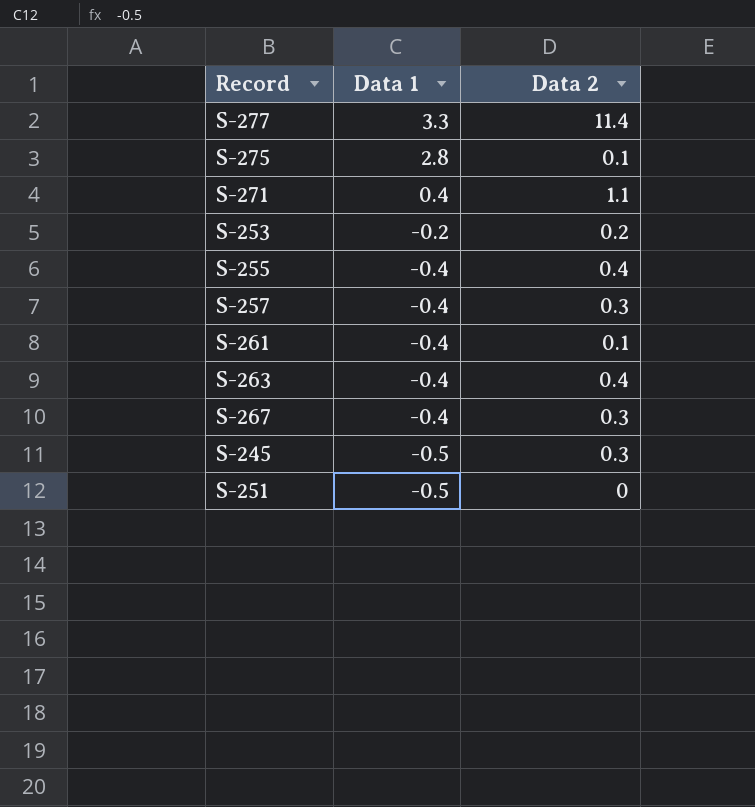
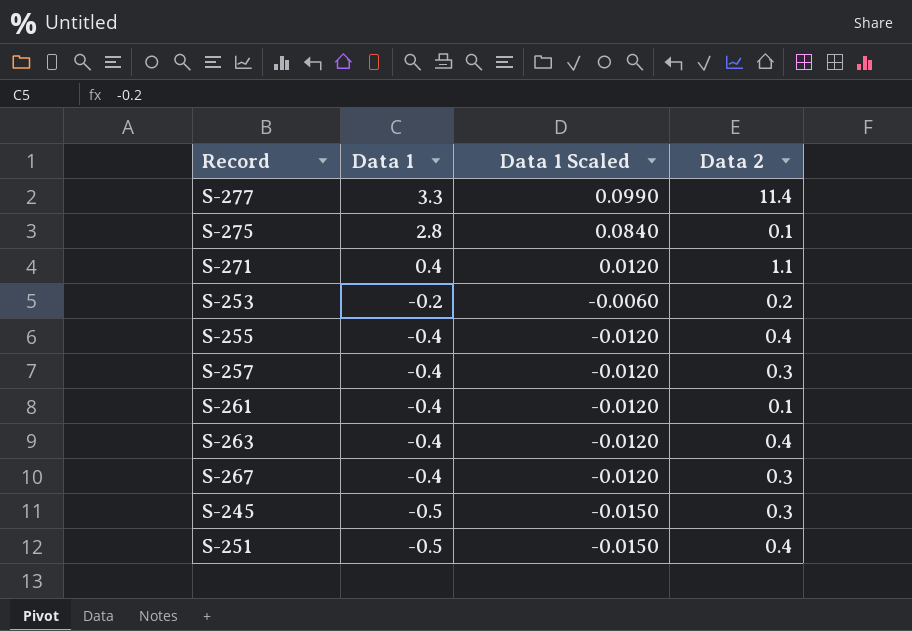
column Data 1 Scaled | formula: none -> [Data 1] * 0.03
S-251 | Data 2: 0 -> 0.4

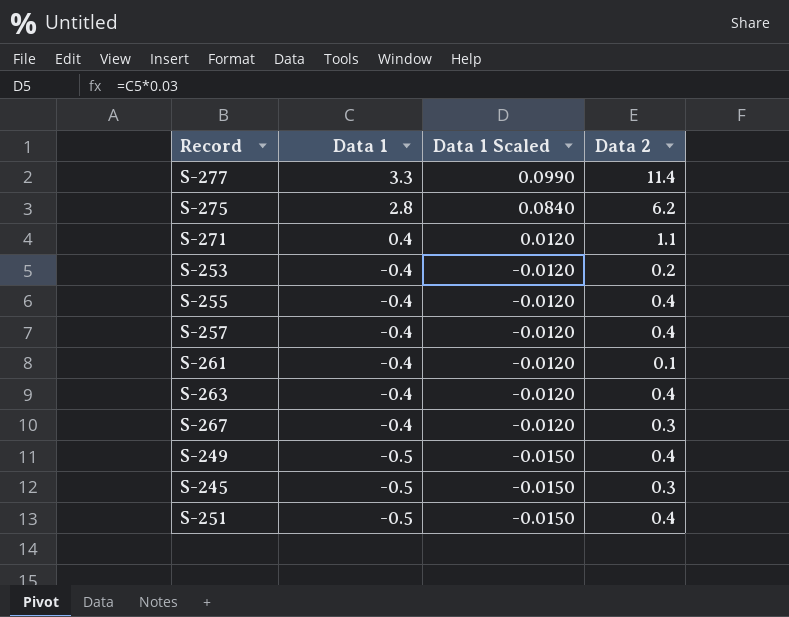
S-275 | Data 2: 0.1 -> 6.2
S-253 | Data 1: -0.2 -> -0.4
S-253 | Data 1 Scaled: -0.0060 -> -0.0120
S-257 | Data 2: 0.3 -> 0.4
row S-249: none -> -0.5 | -0.0150 | 0.4

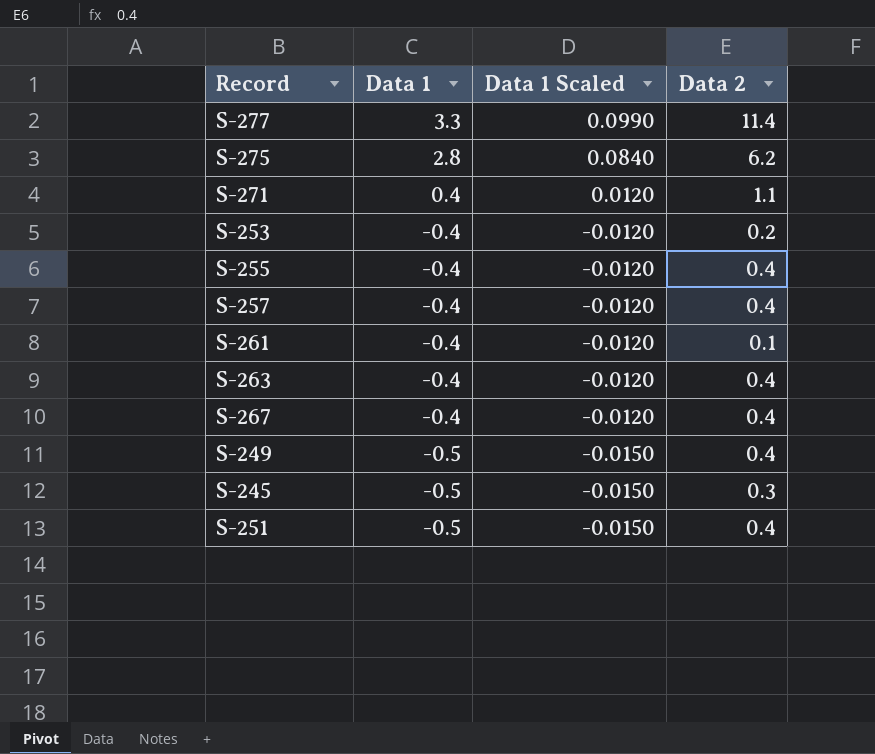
S-267 | Data 2: 0.3 -> 0.4

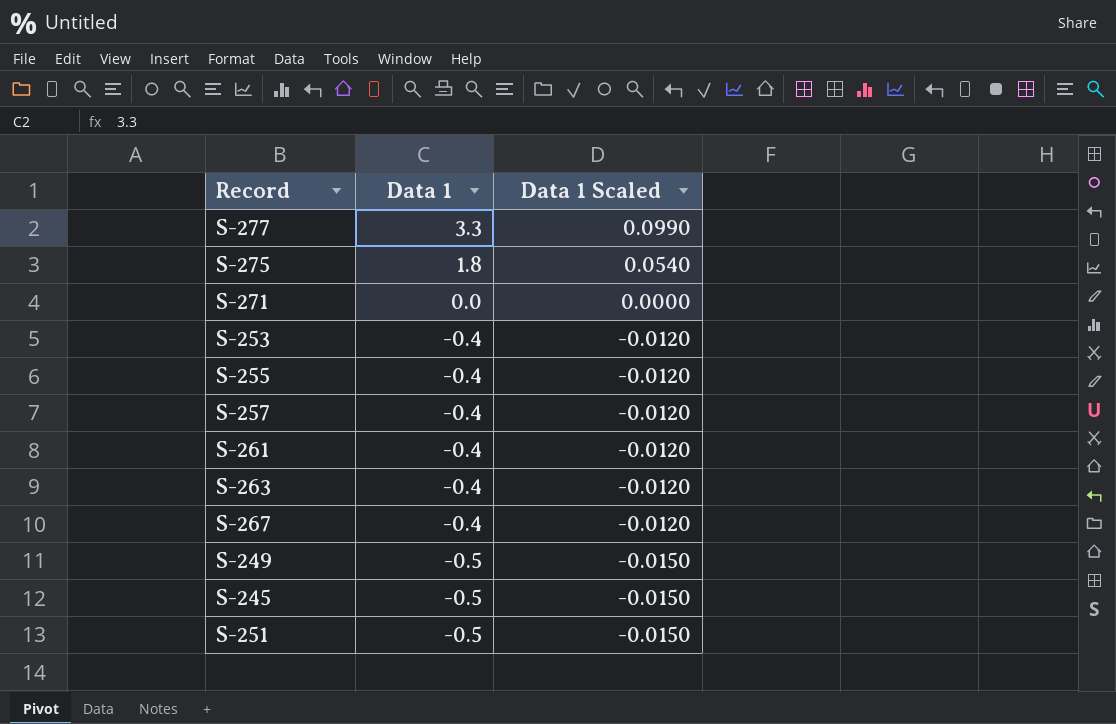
column Data 2 | position: 4 -> none
S-275 | Data 1: 2.8 -> 1.8
S-275 | Data 1 Scaled: 0.0840 -> 0.0540
S-271 | Data 1: 0.4 -> 0.0
S-271 | Data 1 Scaled: 0.0120 -> 0.0000

